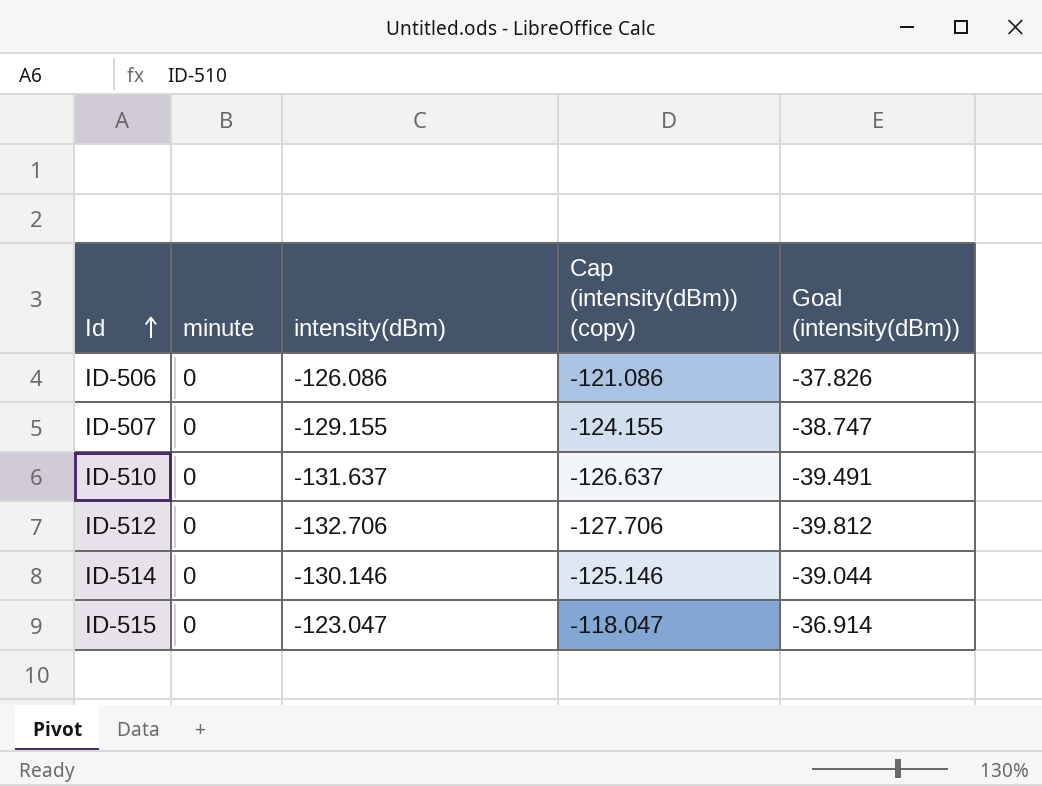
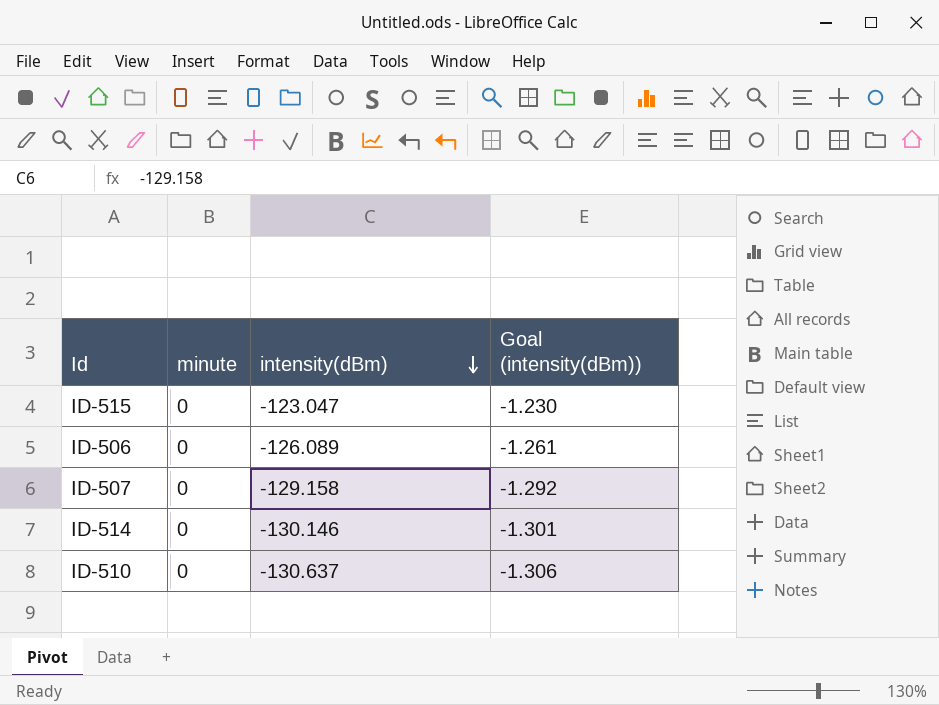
row order: Id ascending -> intensity(dBm) descending
column Cap (intensity(dBm)) (copy) | formula: [intensity(dBm)] + 5 -> none
column Goal (intensity(dBm)) | formula: [intensity(dBm)] * 0.3 -> [intensity(dBm)] * 0.01
row ID-512: 0 | -132.706 | -127.706 | -39.812 -> none
ID-506 | intensity(dBm): -126.086 -> -126.089
ID-507 | intensity(dBm): -129.155 -> -129.158
ID-510 | intensity(dBm): -131.637 -> -130.637

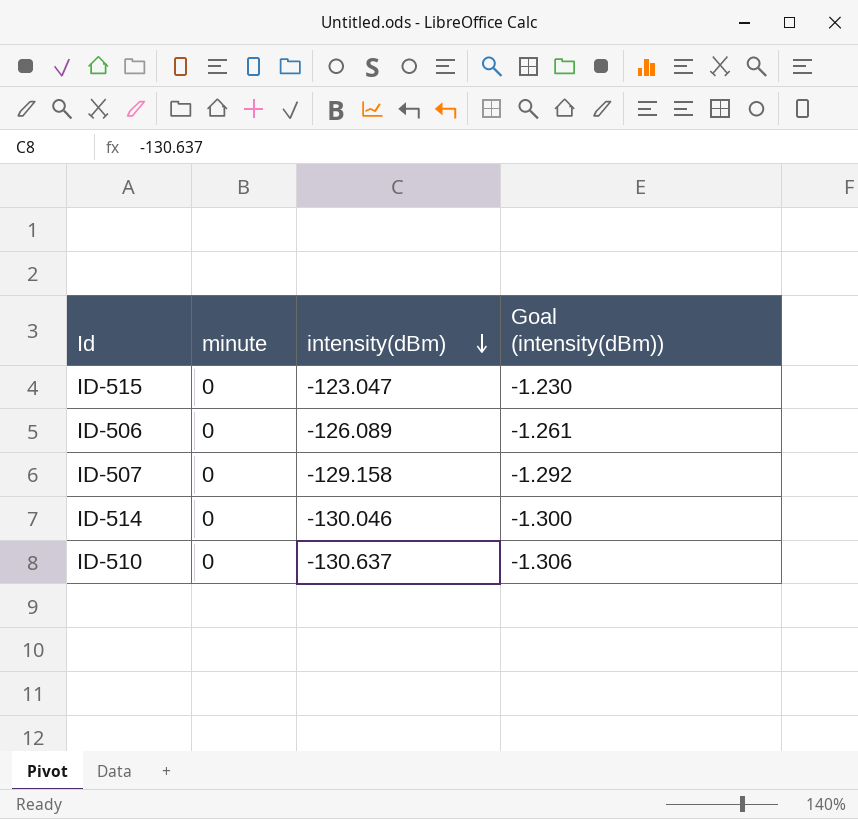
ID-514 | intensity(dBm): -130.146 -> -130.046
ID-514 | Goal (intensity(dBm)): -1.301 -> -1.300

